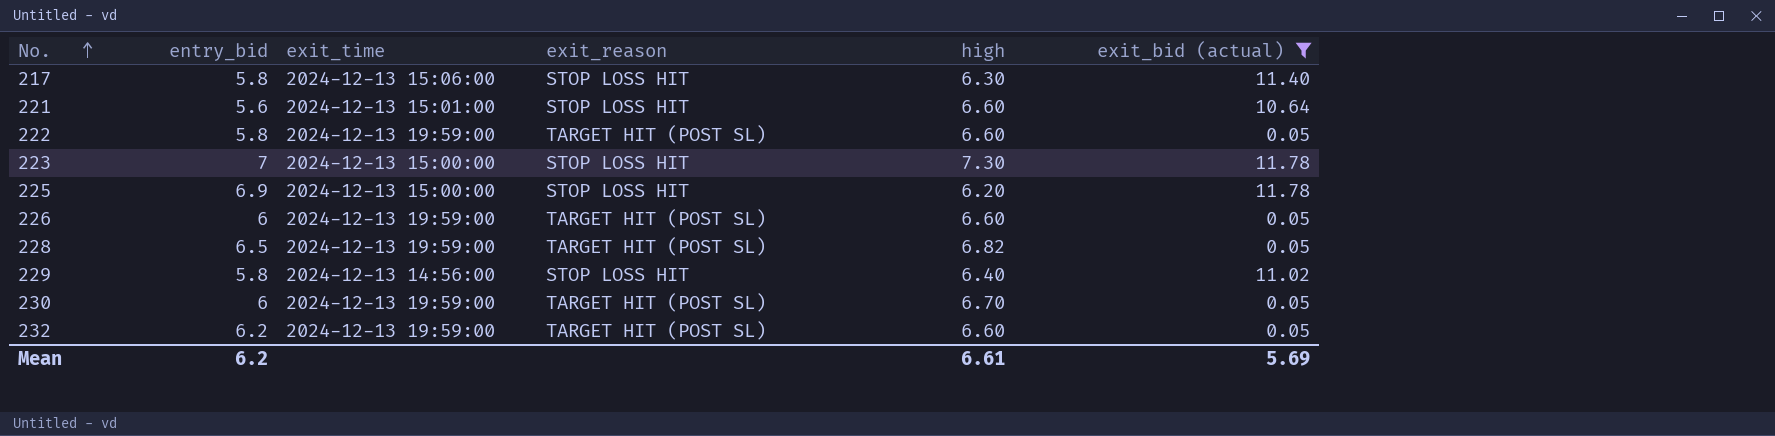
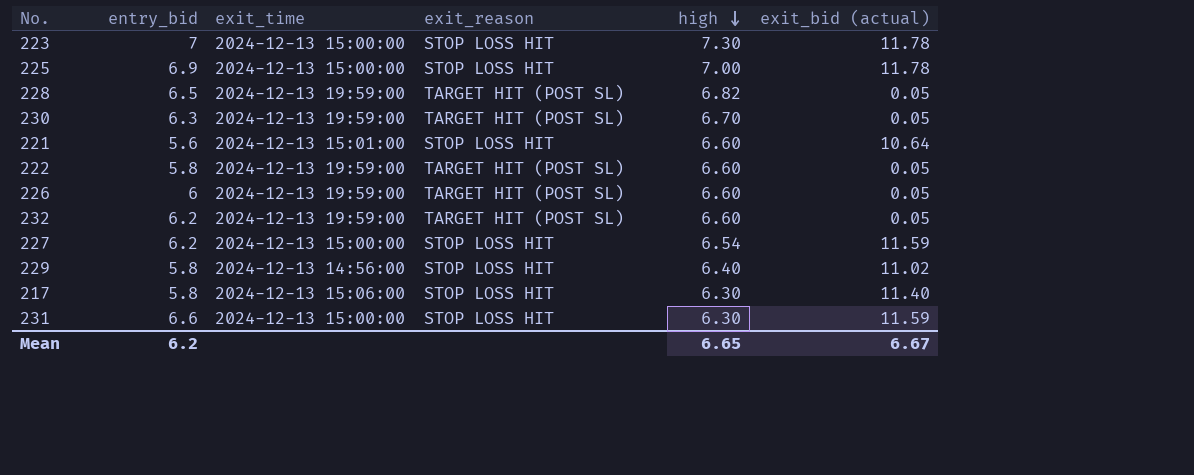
filter: exit_bid (actual) != 11.59 -> none
row order: No. ascending -> high descending
225 | high: 6.20 -> 7.00
230 | entry_bid: 6 -> 6.3
Mean | high: 6.61 -> 6.65
Mean | exit_bid (actual): 5.69 -> 6.67

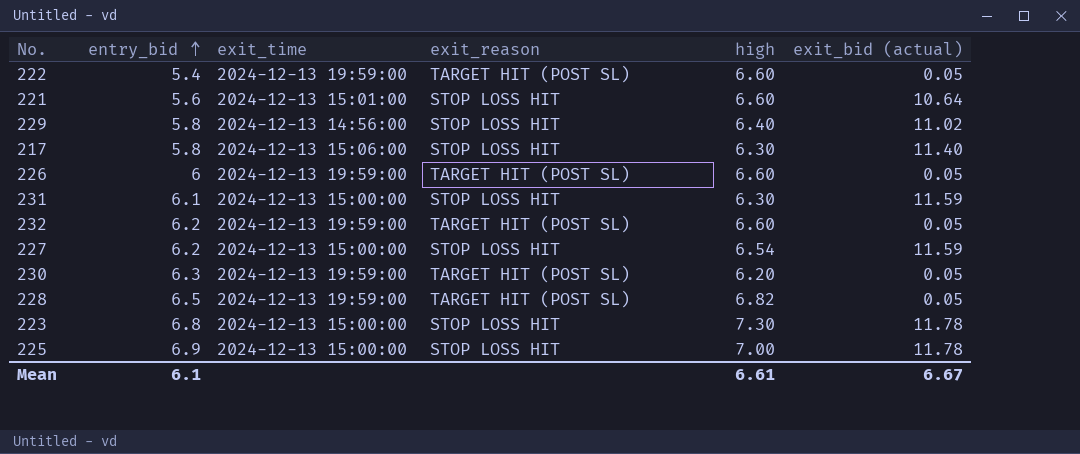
row order: high descending -> entry_bid ascending
222 | entry_bid: 5.8 -> 5.4
231 | entry_bid: 6.6 -> 6.1
230 | high: 6.70 -> 6.20
223 | entry_bid: 7 -> 6.8
Mean | entry_bid: 6.2 -> 6.1
Mean | high: 6.65 -> 6.61

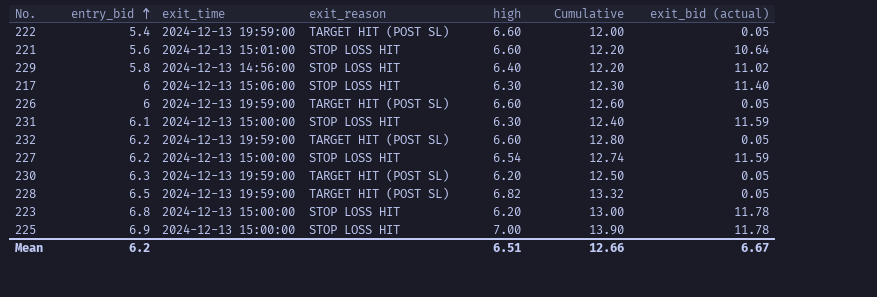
column Cumulative | formula: none -> [entry_bid] + [high]
217 | entry_bid: 5.8 -> 6
223 | high: 7.30 -> 6.20
Mean | entry_bid: 6.1 -> 6.2
Mean | high: 6.61 -> 6.51

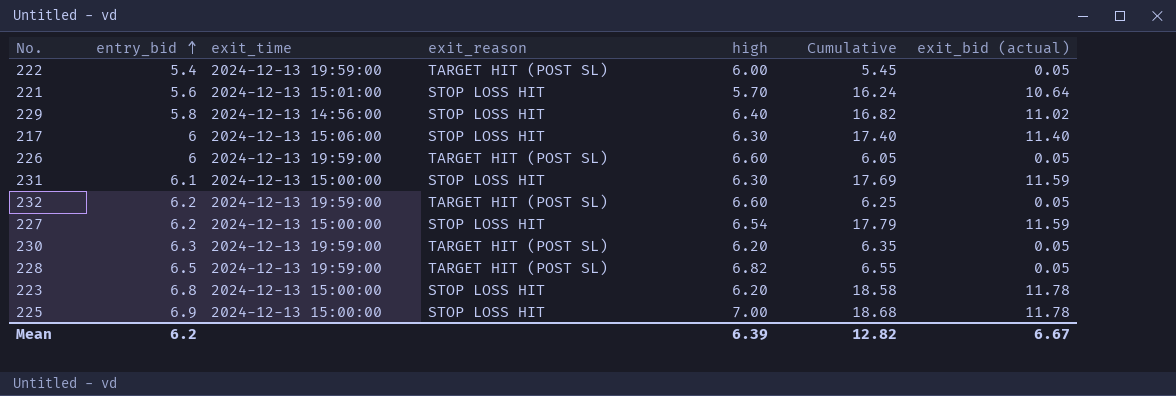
column Cumulative | formula: [entry_bid] + [high] -> [entry_bid] + [exit_bid (actual)]
222 | high: 6.60 -> 6.00
221 | high: 6.60 -> 5.70
Mean | high: 6.51 -> 6.39
Mean | Cumulative: 12.66 -> 12.82

